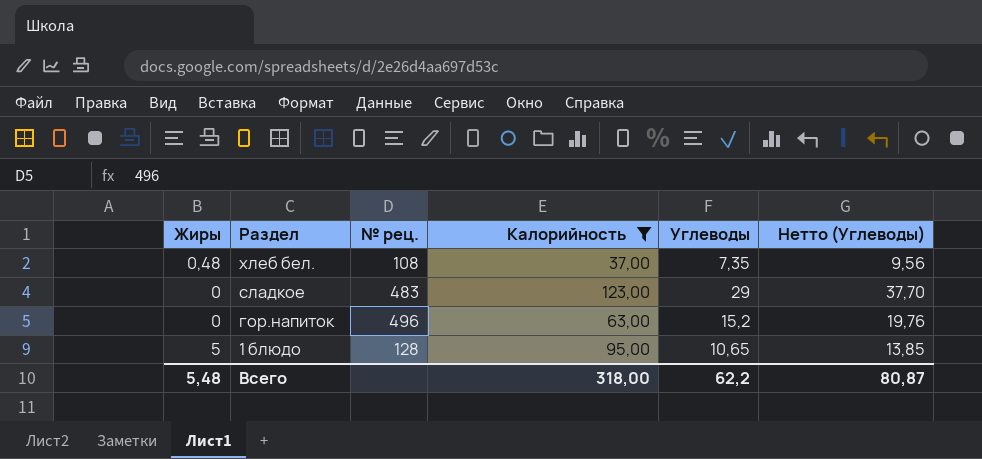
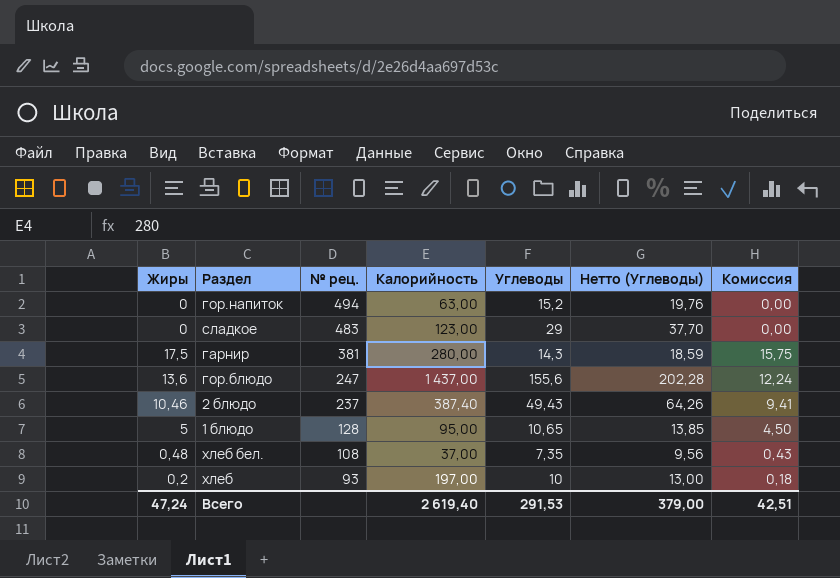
filter: Калорийность <= 123,00 -> none
row order: Раздел descending -> № рец. descending
column Комиссия | formula: none -> [Жиры] * 0,9
гор.напиток | № рец.: 496 -> 494
Всего | Жиры: 5,48 -> 47,24
Всего | Калорийность: 318,00 -> 2 619,40
Всего | Углеводы: 62,2 -> 291,53
Всего | Нетто (Углеводы): 80,87 -> 379,00

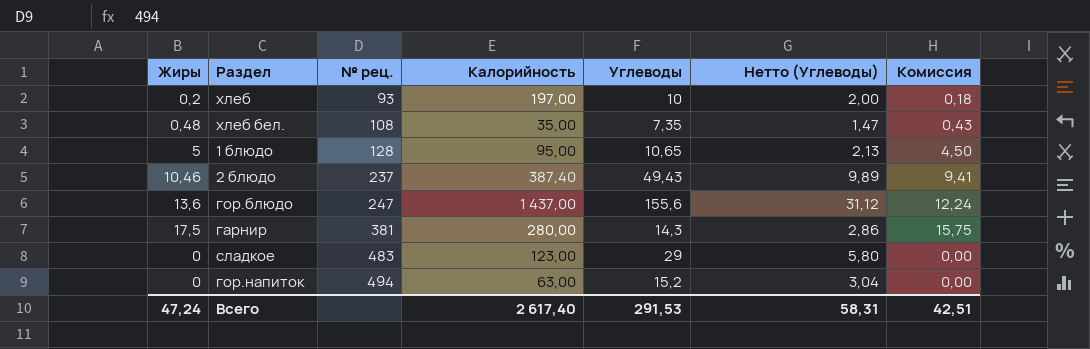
row order: № рец. descending -> № рец. ascending
column Нетто (Углеводы) | formula: [Углеводы] * 1,3 -> [Углеводы] * 0,2
хлеб бел. | Калорийность: 37,00 -> 35,00
Всего | Калорийность: 2 619,40 -> 2 617,40
Всего | Нетто (Углеводы): 379,00 -> 58,31

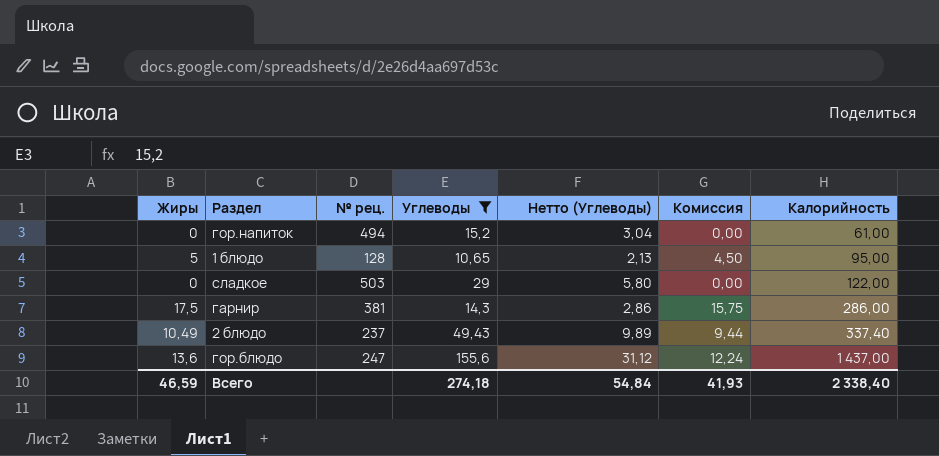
filter: none -> Углеводы >= 10,65
row order: № рец. ascending -> Калорийность ascending
column Калорийность | position: 4 -> 7
гор.напиток | Калорийность: 63,00 -> 61,00
сладкое | № рец.: 483 -> 503
сладкое | Калорийность: 123,00 -> 122,00
гарнир | Калорийность: 280,00 -> 286,00
2 блюдо | Жиры: 10,46 -> 10,49
2 блюдо | Комиссия: 9,41 -> 9,44
2 блюдо | Калорийность: 387,40 -> 337,40
Всего | Жиры: 47,24 -> 46,59
Всего | Углеводы: 291,53 -> 274,18
Всего | Нетто (Углеводы): 58,31 -> 54,84
Всего | Комиссия: 42,51 -> 41,93
Всего | Калорийность: 2 617,40 -> 2 338,40

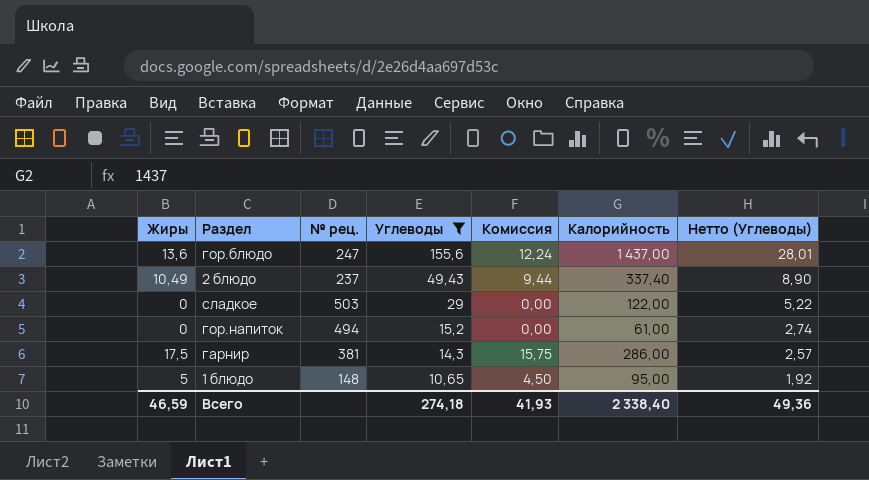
row order: Калорийность ascending -> Углеводы descending
column Нетто (Углеводы) | formula: [Углеводы] * 0,2 -> [Углеводы] * 0,18
column Нетто (Углеводы) | position: 5 -> 7
1 блюдо | № рец.: 128 -> 148
Всего | Нетто (Углеводы): 54,84 -> 49,36

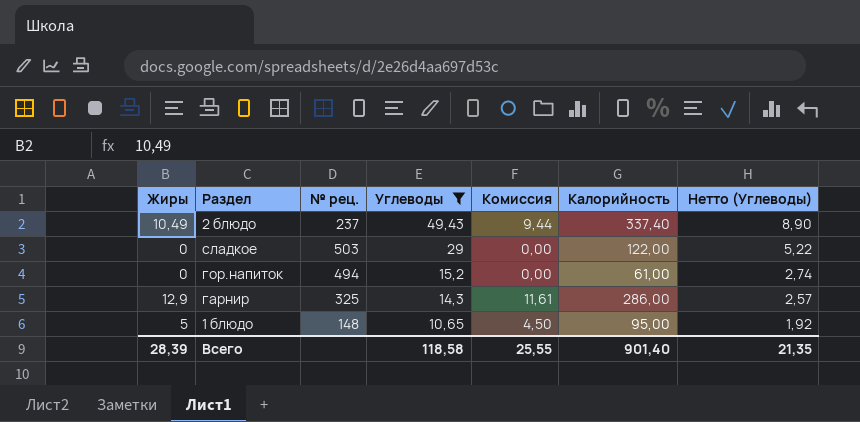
row гор.блюдо: 13,6 | 247 | 155,6 | 12,24 | 1 437,00 | 28,01 -> none
гарнир | Жиры: 17,5 -> 12,9
гарнир | № рец.: 381 -> 325
гарнир | Комиссия: 15,75 -> 11,61
Всего | Жиры: 46,59 -> 28,39
Всего | Углеводы: 274,18 -> 118,58
Всего | Комиссия: 41,93 -> 25,55
Всего | Калорийность: 2 338,40 -> 901,40
Всего | Нетто (Углеводы): 49,36 -> 21,35

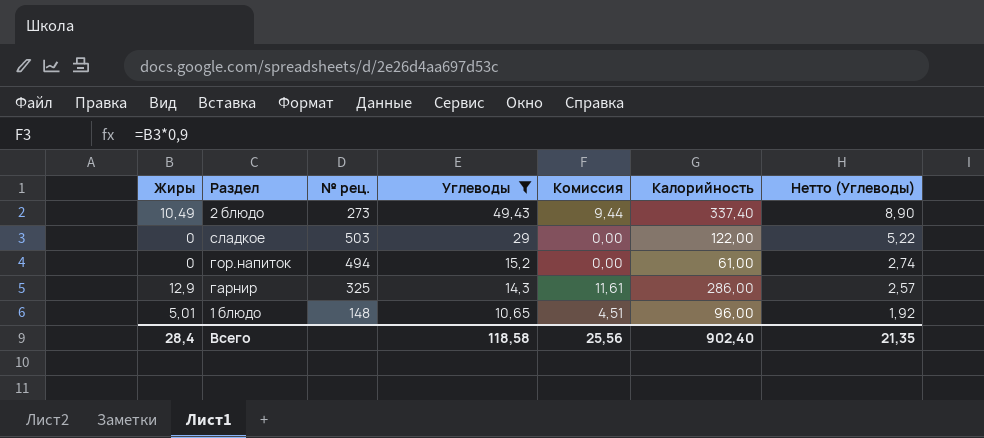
2 блюдо | № рец.: 237 -> 273
1 блюдо | Жиры: 5 -> 5,01
1 блюдо | Комиссия: 4,50 -> 4,51
1 блюдо | Калорийность: 95,00 -> 96,00
Всего | Жиры: 28,39 -> 28,4
Всего | Комиссия: 25,55 -> 25,56
Всего | Калорийность: 901,40 -> 902,40

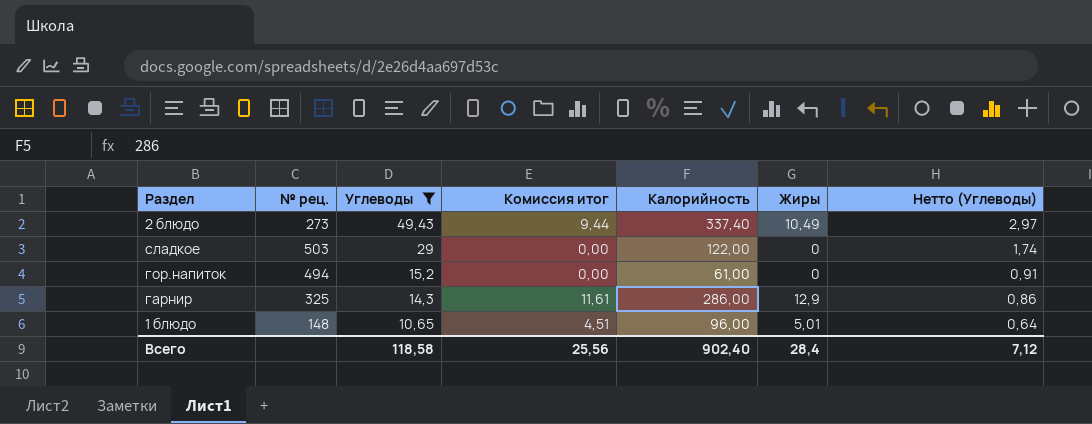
column name: Комиссия -> Комиссия итог
column Жиры | position: 1 -> 6
column Нетто (Углеводы) | formula: [Углеводы] * 0,18 -> [Углеводы] * 0,06
Всего | Нетто (Углеводы): 21,35 -> 7,12

